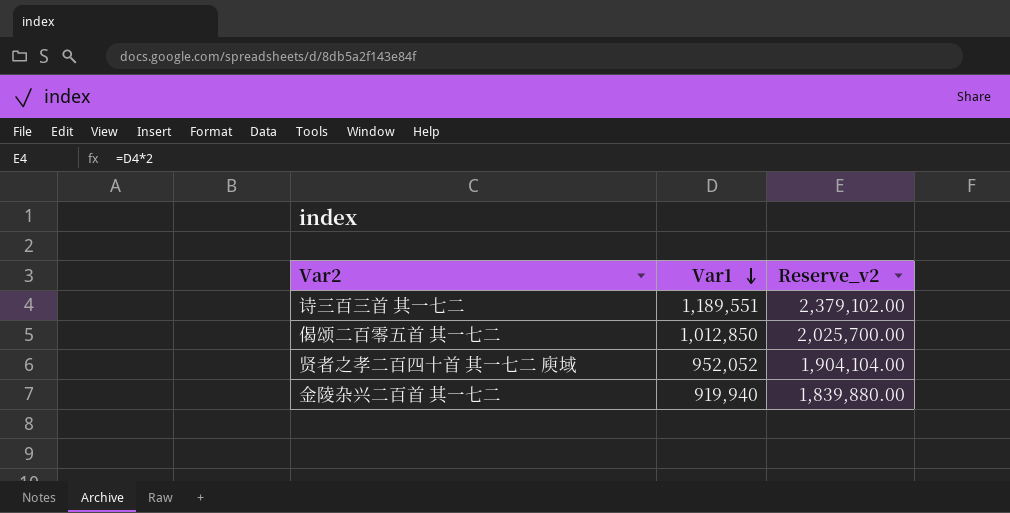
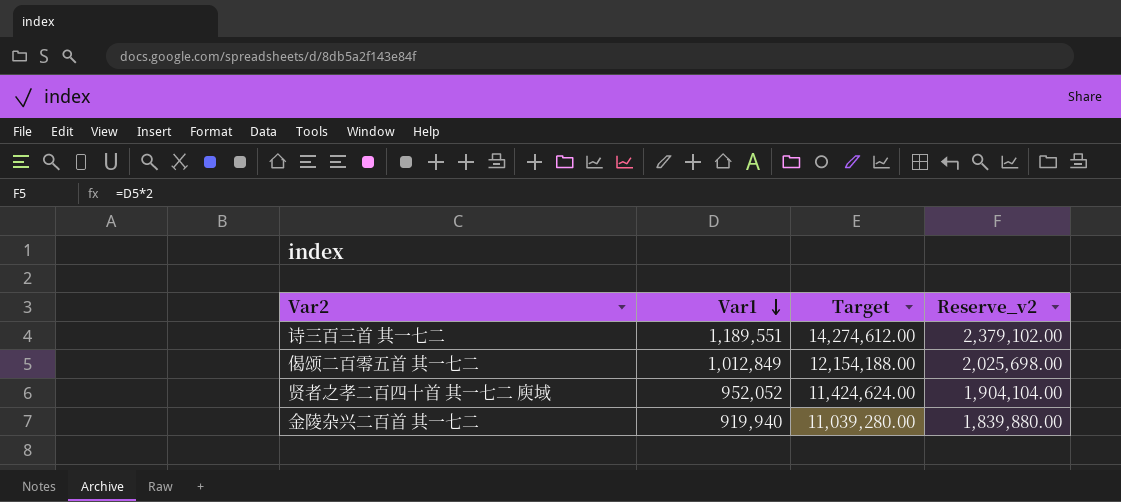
column Target | formula: none -> [Var1] * 12
偈颂二百零五首 其一七二 | Var1: 1,012,850 -> 1,012,849
偈颂二百零五首 其一七二 | Reserve_v2: 2,025,700.00 -> 2,025,698.00

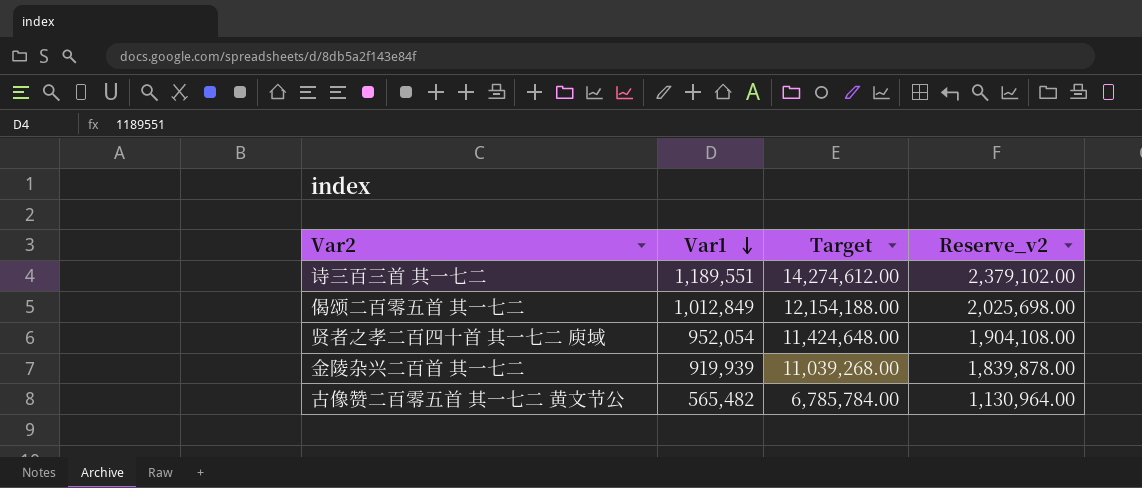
贤者之孝二百四十首 其一七二 庾域 | Var1: 952,052 -> 952,054
贤者之孝二百四十首 其一七二 庾域 | Target: 11,424,624.00 -> 11,424,648.00
贤者之孝二百四十首 其一七二 庾域 | Reserve_v2: 1,904,104.00 -> 1,904,108.00
金陵杂兴二百首 其一七二 | Var1: 919,940 -> 919,939
金陵杂兴二百首 其一七二 | Target: 11,039,280.00 -> 11,039,268.00
金陵杂兴二百首 其一七二 | Reserve_v2: 1,839,880.00 -> 1,839,878.00
row 古像赞二百零五首 其一七二 黄文节公: none -> 565,482 | 6,785,784.00 | 1,130,964.00

